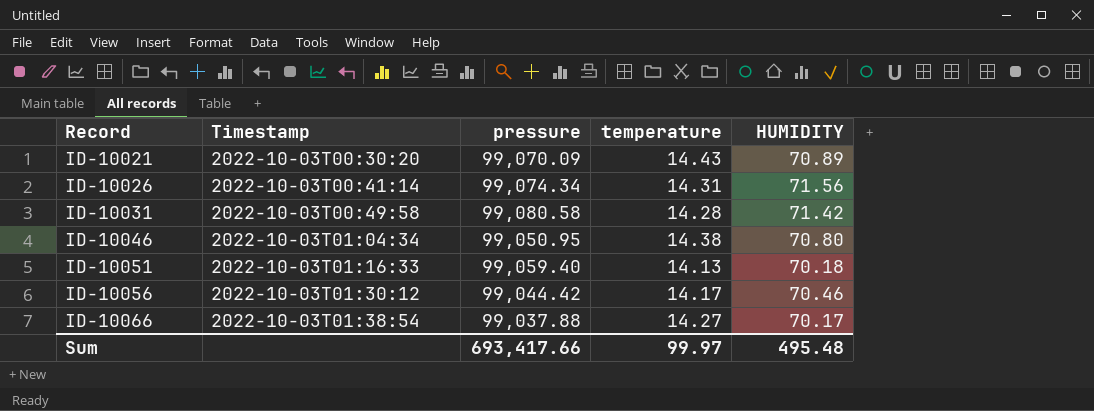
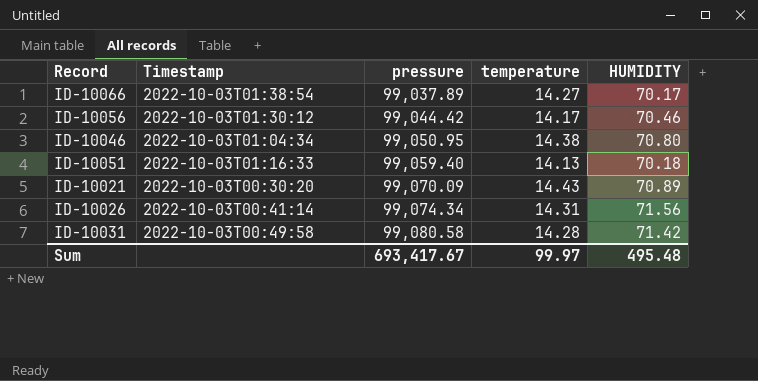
row order: Record ascending -> pressure ascending
ID-10066 | pressure: 99,037.88 -> 99,037.89
Sum | pressure: 693,417.66 -> 693,417.67

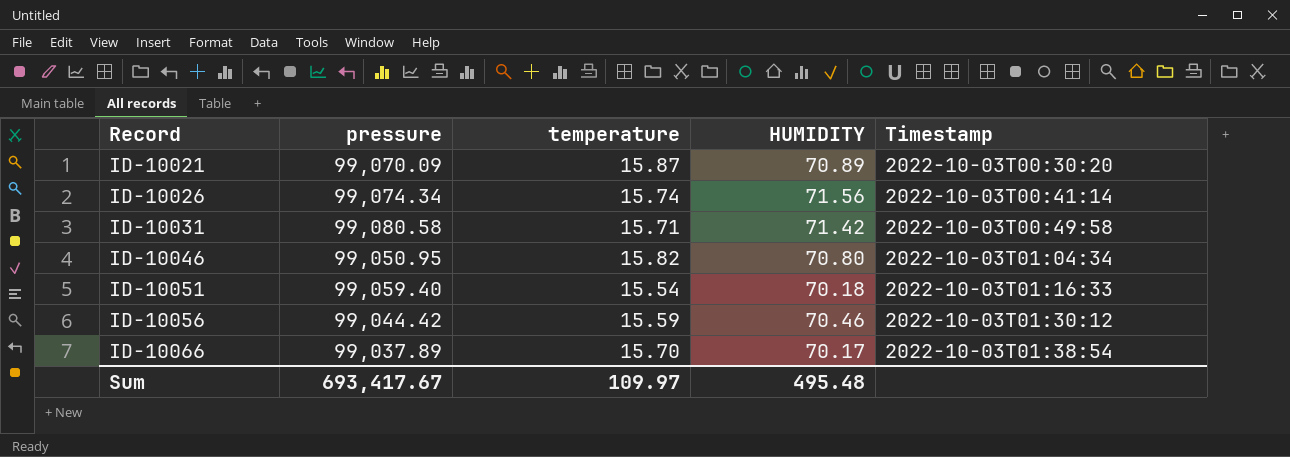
row order: pressure ascending -> Record ascending
column Timestamp | position: 2 -> 5
ID-10021 | temperature: 14.43 -> 15.87
ID-10026 | temperature: 14.31 -> 15.74
ID-10031 | temperature: 14.28 -> 15.71
ID-10046 | temperature: 14.38 -> 15.82
ID-10051 | temperature: 14.13 -> 15.54
ID-10056 | temperature: 14.17 -> 15.59
ID-10066 | temperature: 14.27 -> 15.70
Sum | temperature: 99.97 -> 109.97

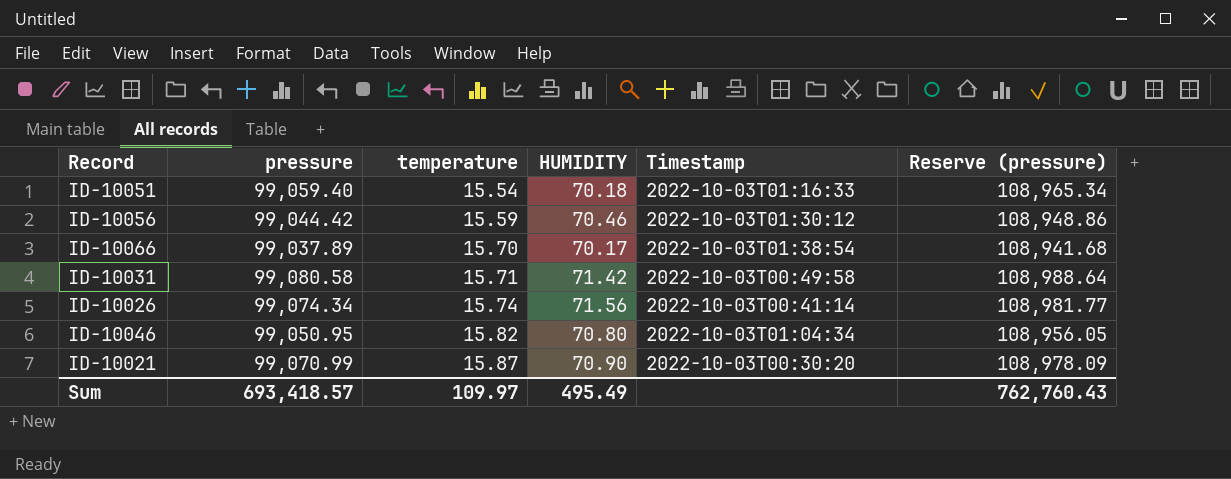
row order: Record ascending -> temperature ascending
column Reserve (pressure) | formula: none -> [pressure] * 1.1
ID-10021 | pressure: 99,070.09 -> 99,070.99
ID-10021 | HUMIDITY: 70.89 -> 70.90
Sum | pressure: 693,417.67 -> 693,418.57
Sum | HUMIDITY: 495.48 -> 495.49

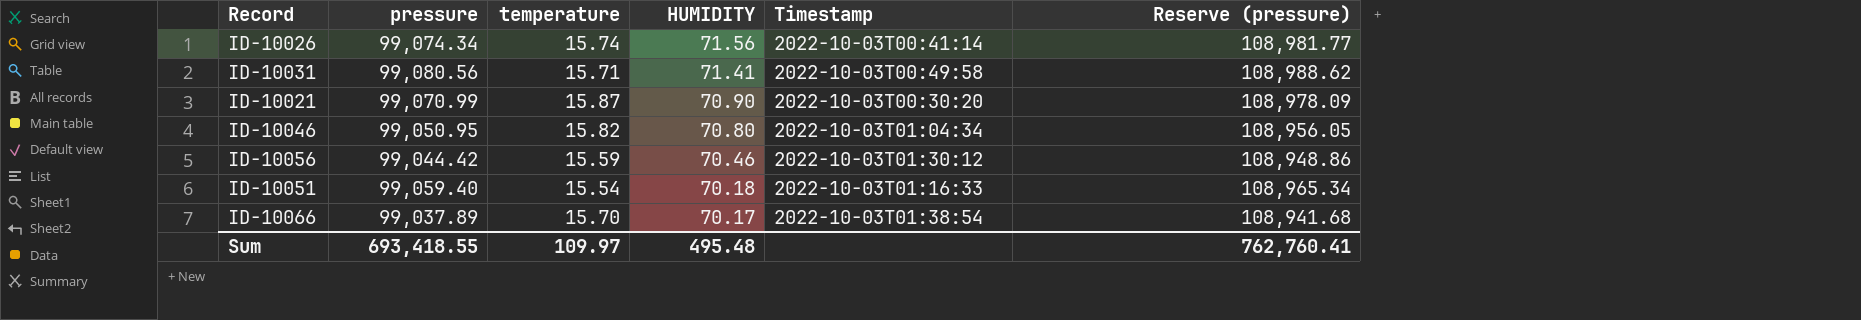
row order: temperature ascending -> HUMIDITY descending
ID-10031 | pressure: 99,080.58 -> 99,080.56
ID-10031 | HUMIDITY: 71.42 -> 71.41
ID-10031 | Reserve (pressure): 108,988.64 -> 108,988.62
Sum | pressure: 693,418.57 -> 693,418.55
Sum | HUMIDITY: 495.49 -> 495.48
Sum | Reserve (pressure): 762,760.43 -> 762,760.41

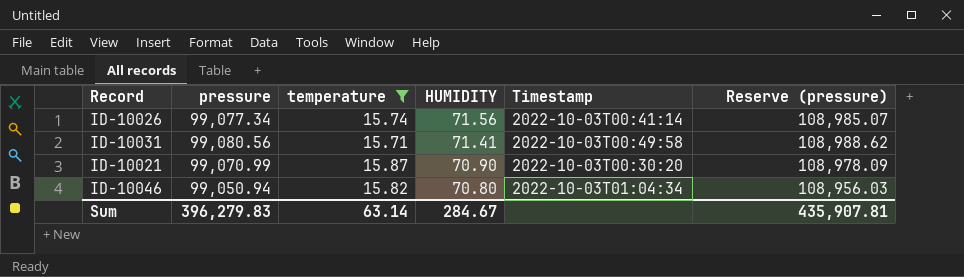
filter: none -> temperature >= 15.71
ID-10026 | pressure: 99,074.34 -> 99,077.34
ID-10026 | Reserve (pressure): 108,981.77 -> 108,985.07
ID-10046 | pressure: 99,050.95 -> 99,050.94
ID-10046 | Reserve (pressure): 108,956.05 -> 108,956.03
Sum | pressure: 693,418.55 -> 396,279.83
Sum | temperature: 109.97 -> 63.14
Sum | HUMIDITY: 495.48 -> 284.67
Sum | Reserve (pressure): 762,760.41 -> 435,907.81

